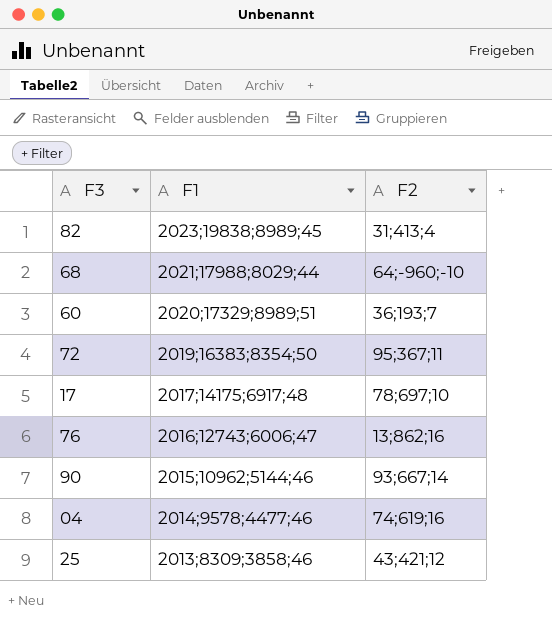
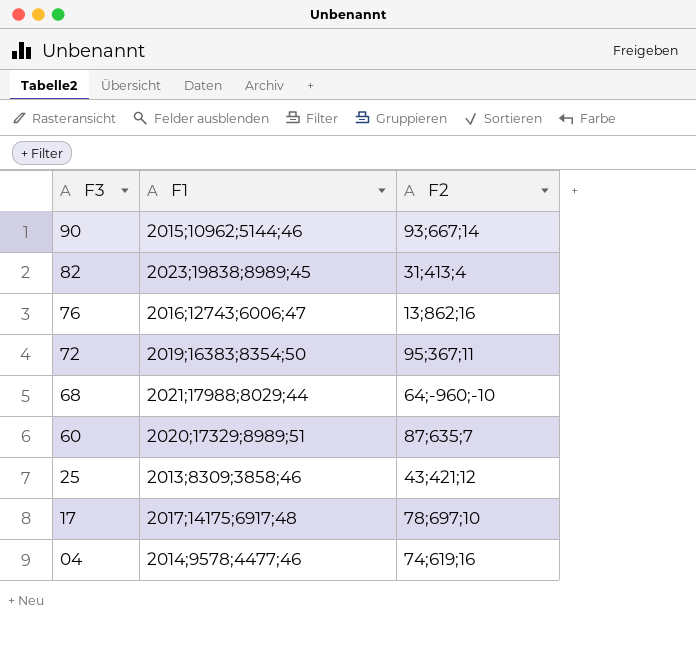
row order: F1 descending -> F3 descending
60 | F2: 36;193;7 -> 87;635;7

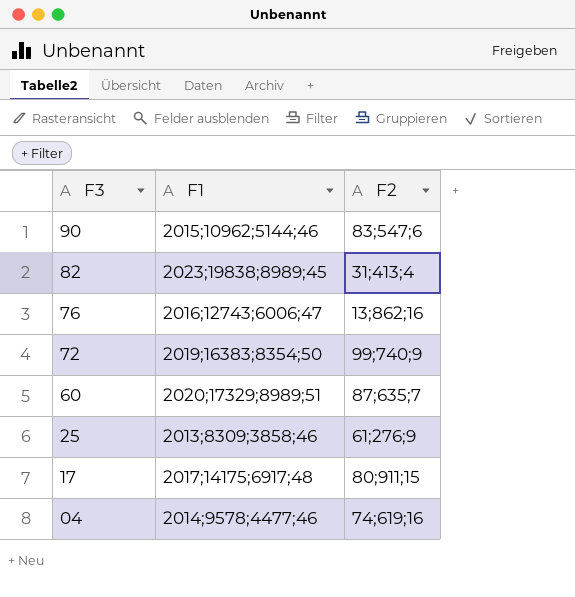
row 68: 2021;17988;8029;44 | 64;-960;-10 -> none
90 | F2: 93;667;14 -> 83;547;6
72 | F2: 95;367;11 -> 99;740;9
25 | F2: 43;421;12 -> 61;276;9
17 | F2: 78;697;10 -> 80;911;15

